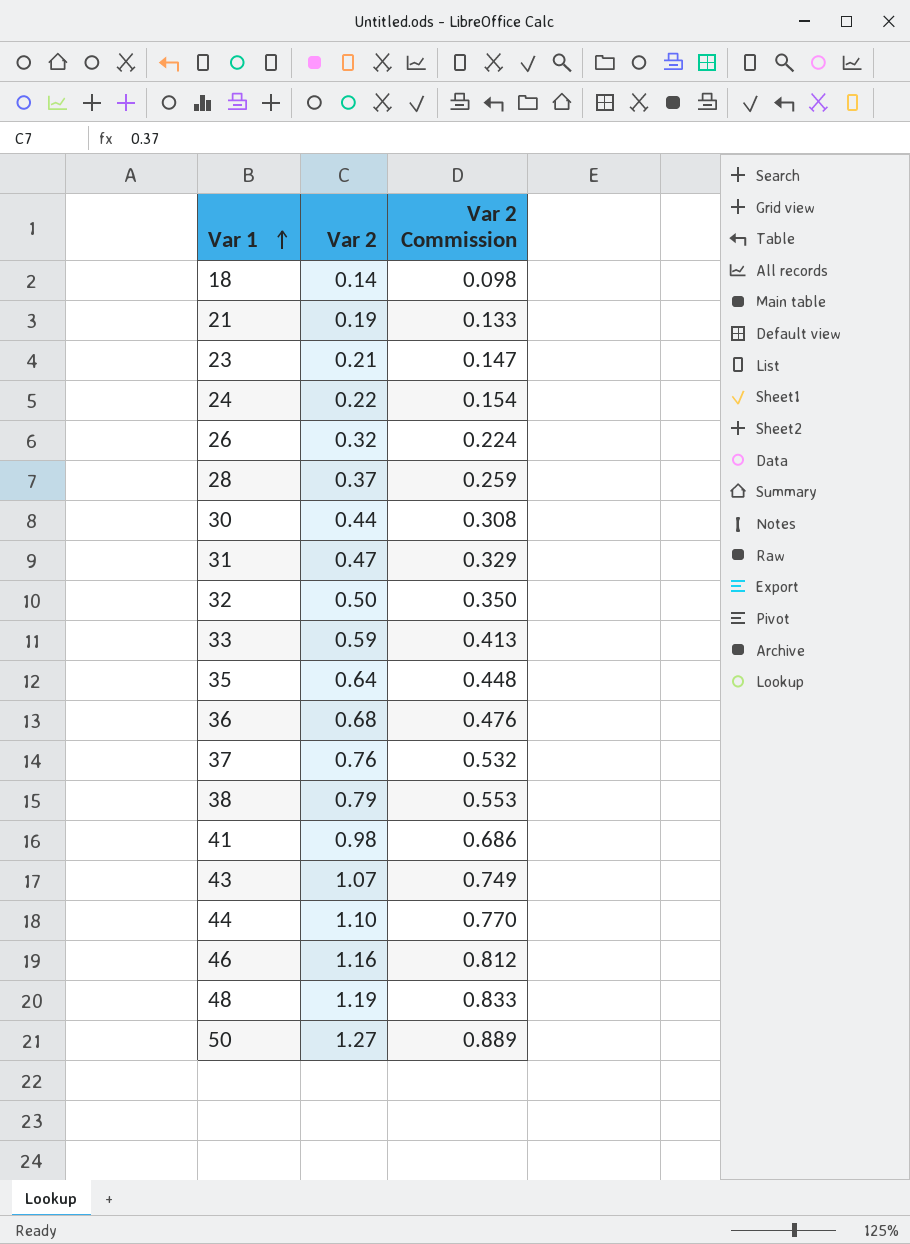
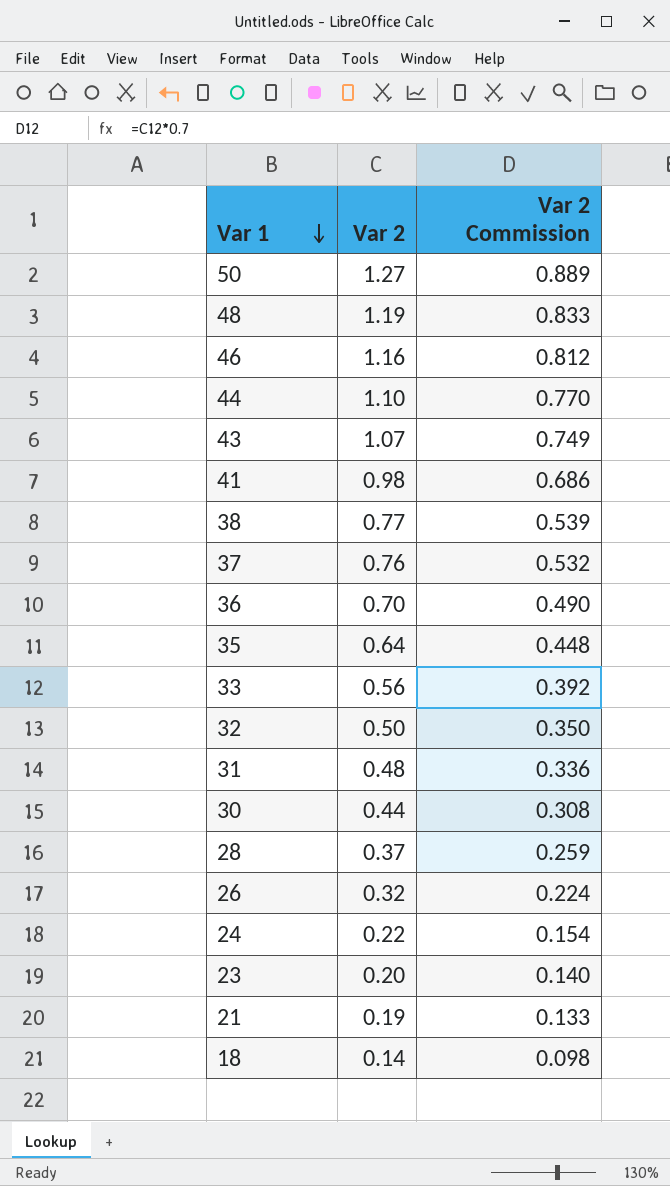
row order: Var 1 ascending -> Var 1 descending
38 | Var 2: 0.79 -> 0.77
38 | Var 2 Commission: 0.553 -> 0.539
36 | Var 2: 0.68 -> 0.70
36 | Var 2 Commission: 0.476 -> 0.490
33 | Var 2: 0.59 -> 0.56
33 | Var 2 Commission: 0.413 -> 0.392
31 | Var 2: 0.47 -> 0.48
31 | Var 2 Commission: 0.329 -> 0.336
23 | Var 2: 0.21 -> 0.20
23 | Var 2 Commission: 0.147 -> 0.140

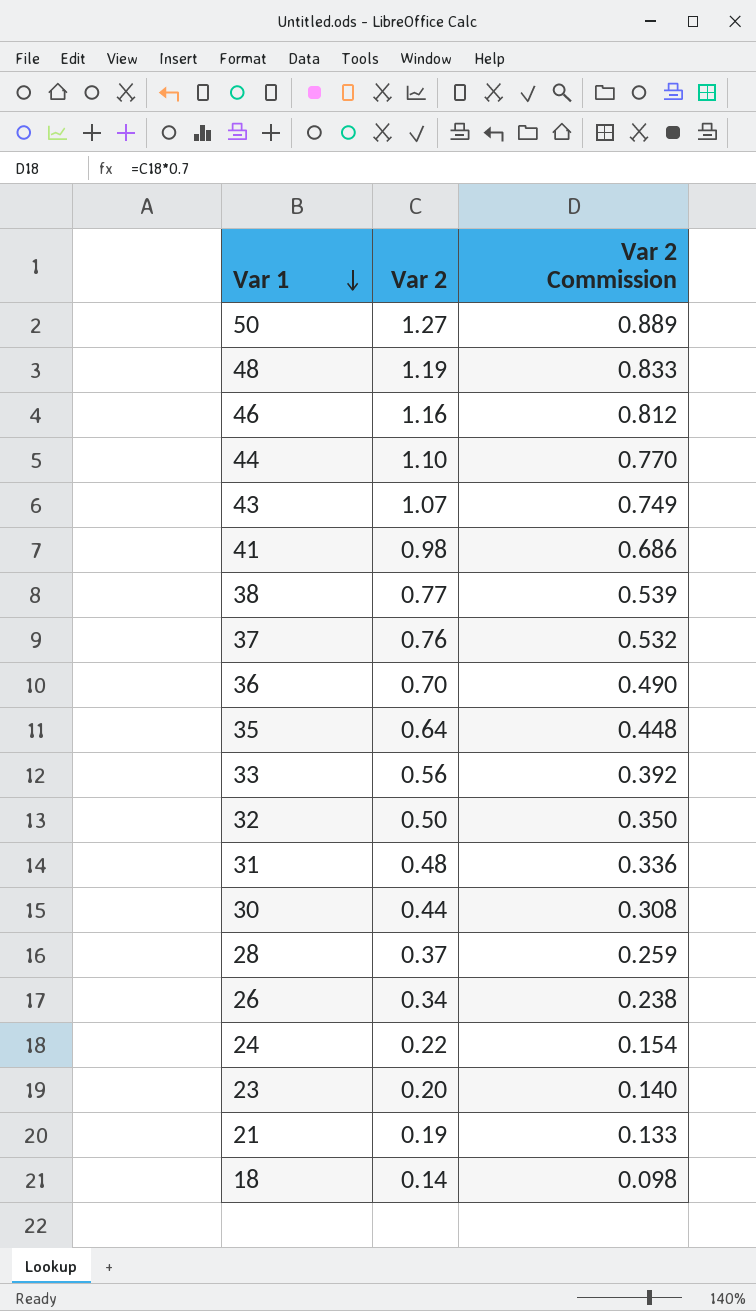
26 | Var 2: 0.32 -> 0.34
26 | Var 2 Commission: 0.224 -> 0.238

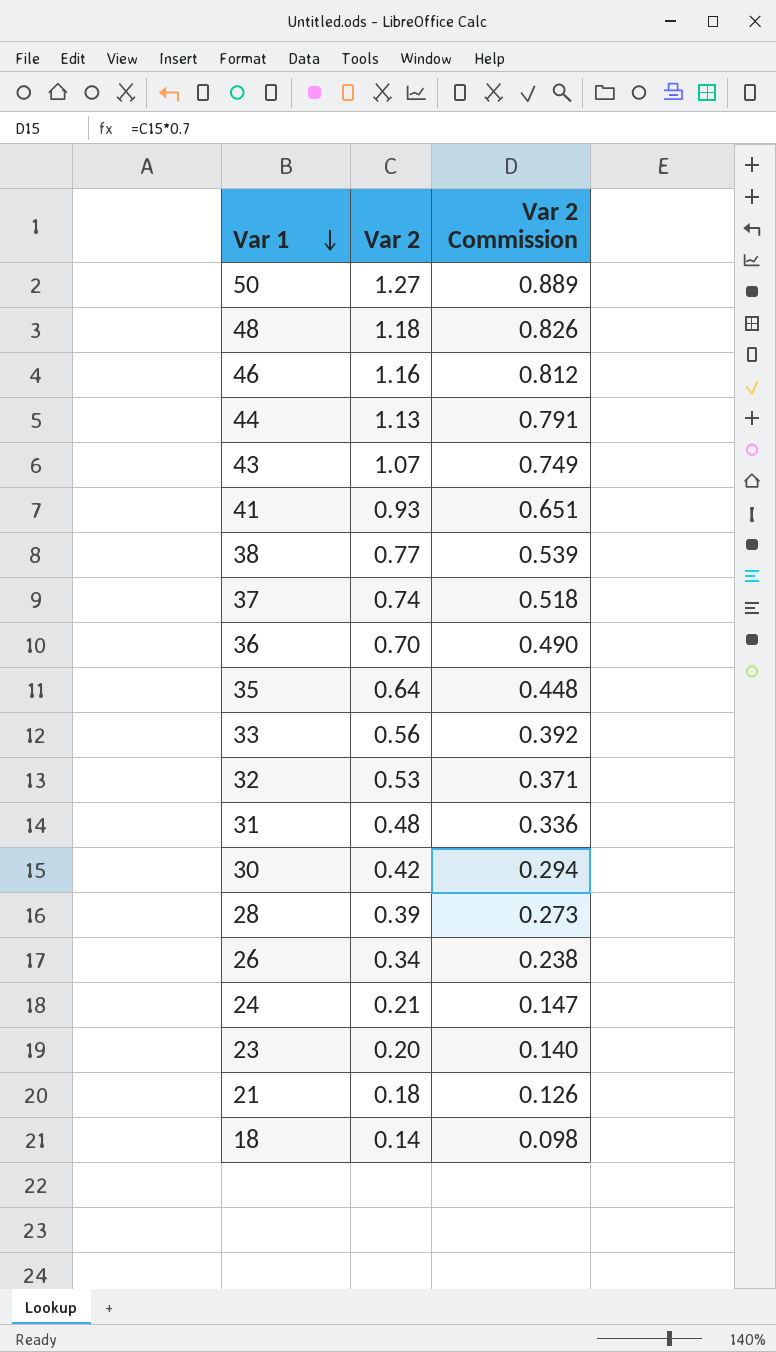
48 | Var 2: 1.19 -> 1.18
48 | Var 2 Commission: 0.833 -> 0.826
44 | Var 2: 1.10 -> 1.13
44 | Var 2 Commission: 0.770 -> 0.791
41 | Var 2: 0.98 -> 0.93
41 | Var 2 Commission: 0.686 -> 0.651
37 | Var 2: 0.76 -> 0.74
37 | Var 2 Commission: 0.532 -> 0.518
32 | Var 2: 0.50 -> 0.53
32 | Var 2 Commission: 0.350 -> 0.371
30 | Var 2: 0.44 -> 0.42
30 | Var 2 Commission: 0.308 -> 0.294
28 | Var 2: 0.37 -> 0.39
28 | Var 2 Commission: 0.259 -> 0.273
24 | Var 2: 0.22 -> 0.21
24 | Var 2 Commission: 0.154 -> 0.147
21 | Var 2: 0.19 -> 0.18
21 | Var 2 Commission: 0.133 -> 0.126

